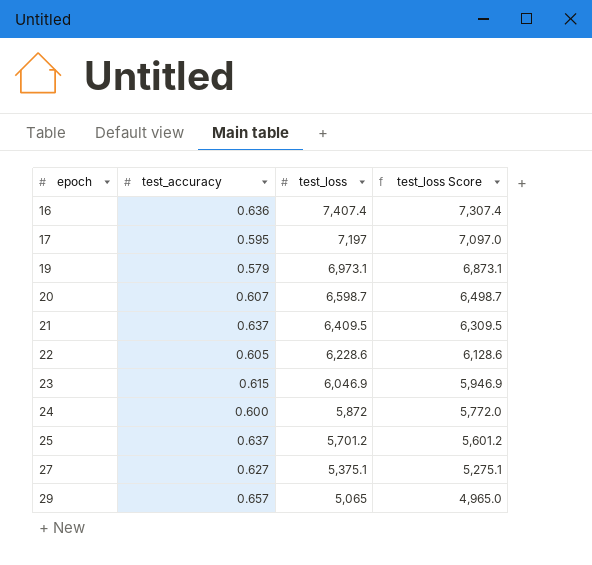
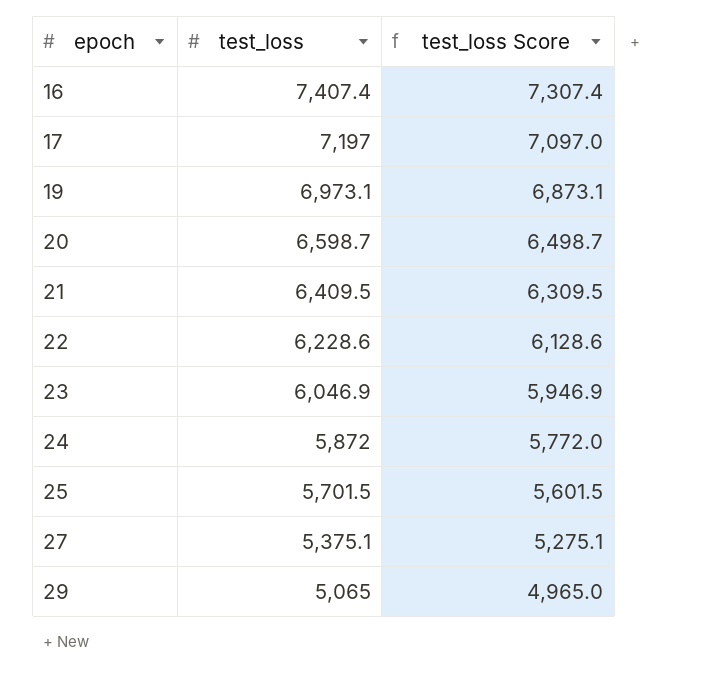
column test_accuracy | position: 2 -> none
25 | test_loss: 5,701.2 -> 5,701.5
25 | test_loss Score: 5,601.2 -> 5,601.5

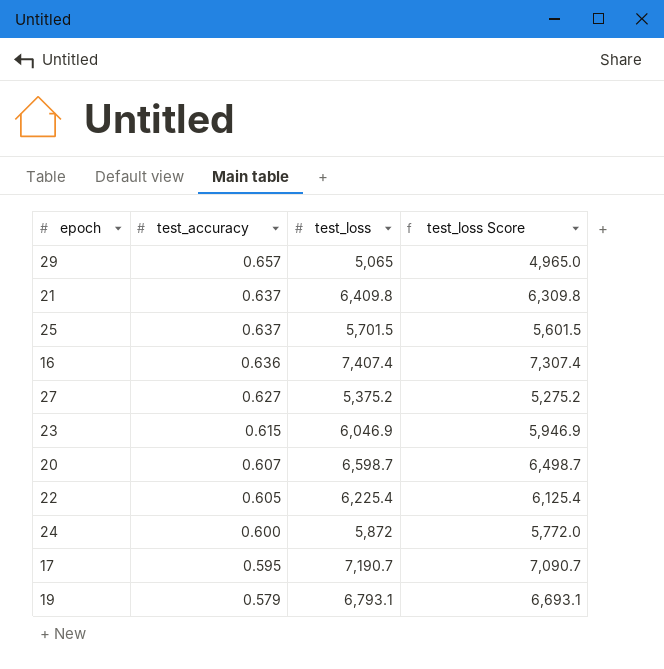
row order: epoch ascending -> test_accuracy descending
column test_accuracy | position: none -> 2
21 | test_loss: 6,409.5 -> 6,409.8
21 | test_loss Score: 6,309.5 -> 6,309.8
27 | test_loss: 5,375.1 -> 5,375.2
27 | test_loss Score: 5,275.1 -> 5,275.2
22 | test_loss: 6,228.6 -> 6,225.4
22 | test_loss Score: 6,128.6 -> 6,125.4
17 | test_loss: 7,197 -> 7,190.7
17 | test_loss Score: 7,097.0 -> 7,090.7
19 | test_loss: 6,973.1 -> 6,793.1
19 | test_loss Score: 6,873.1 -> 6,693.1

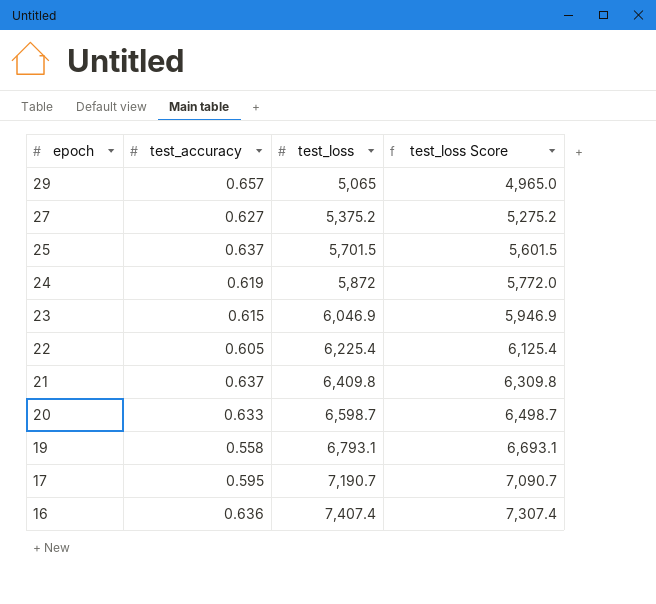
row order: test_accuracy descending -> epoch descending
24 | test_accuracy: 0.600 -> 0.619
20 | test_accuracy: 0.607 -> 0.633
19 | test_accuracy: 0.579 -> 0.558

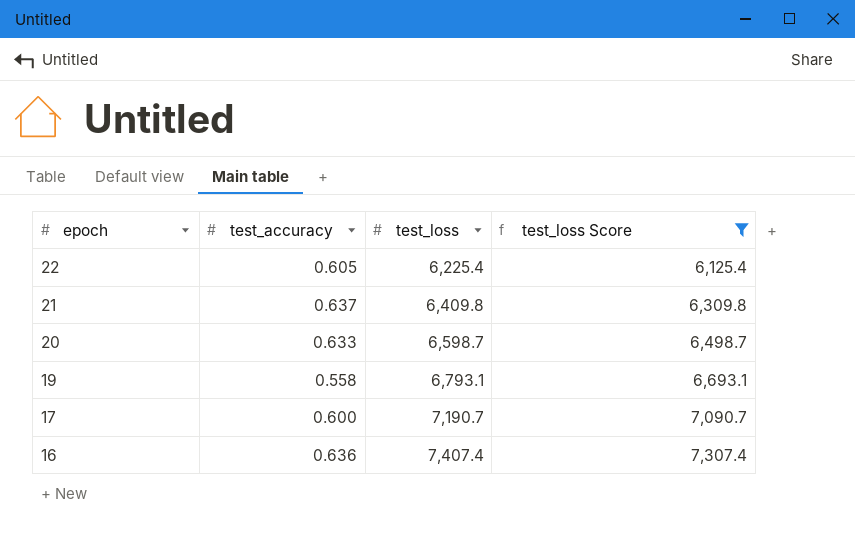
filter: none -> test_loss Score >= 6,125.4
17 | test_accuracy: 0.595 -> 0.600

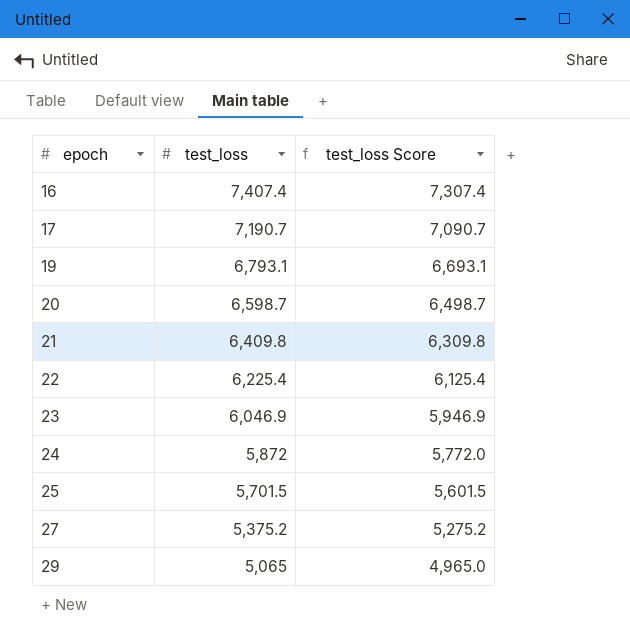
filter: test_loss Score >= 6,125.4 -> none
row order: epoch descending -> epoch ascending
column test_accuracy | position: 2 -> none

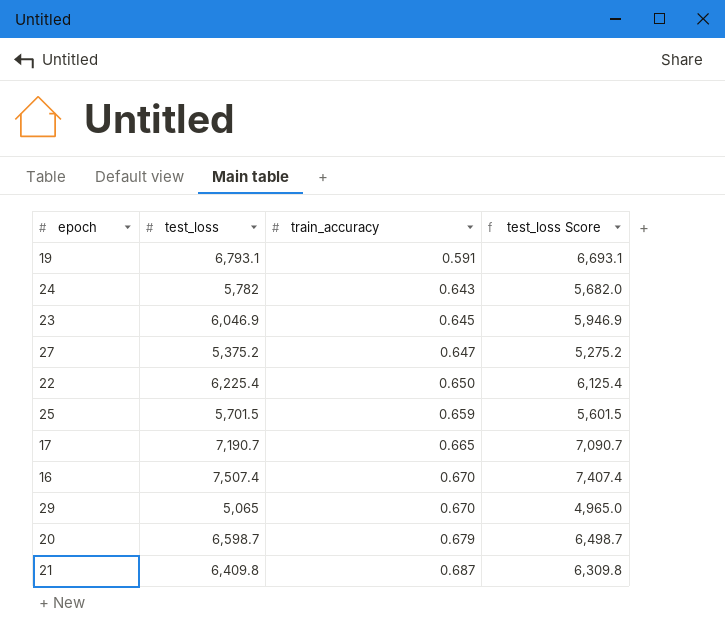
row order: epoch ascending -> train_accuracy ascending
column train_accuracy | position: none -> 3
24 | test_loss: 5,872 -> 5,782
24 | test_loss Score: 5,772.0 -> 5,682.0
16 | test_loss: 7,407.4 -> 7,507.4
16 | test_loss Score: 7,307.4 -> 7,407.4

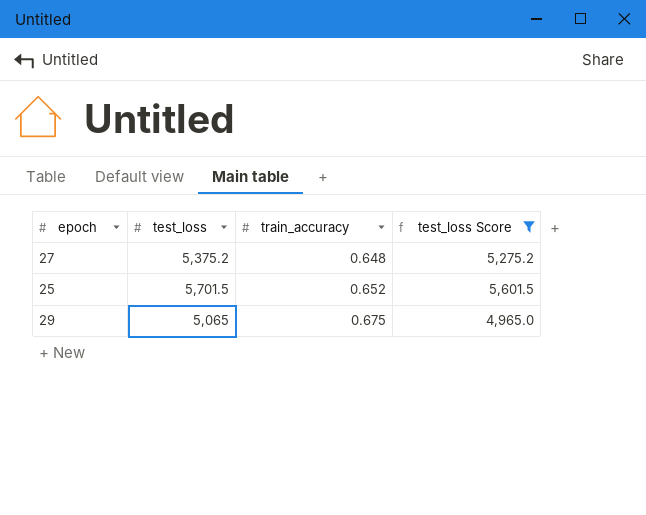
filter: none -> test_loss Score <= 5,601.5
27 | train_accuracy: 0.647 -> 0.648
25 | train_accuracy: 0.659 -> 0.652
29 | train_accuracy: 0.670 -> 0.675

